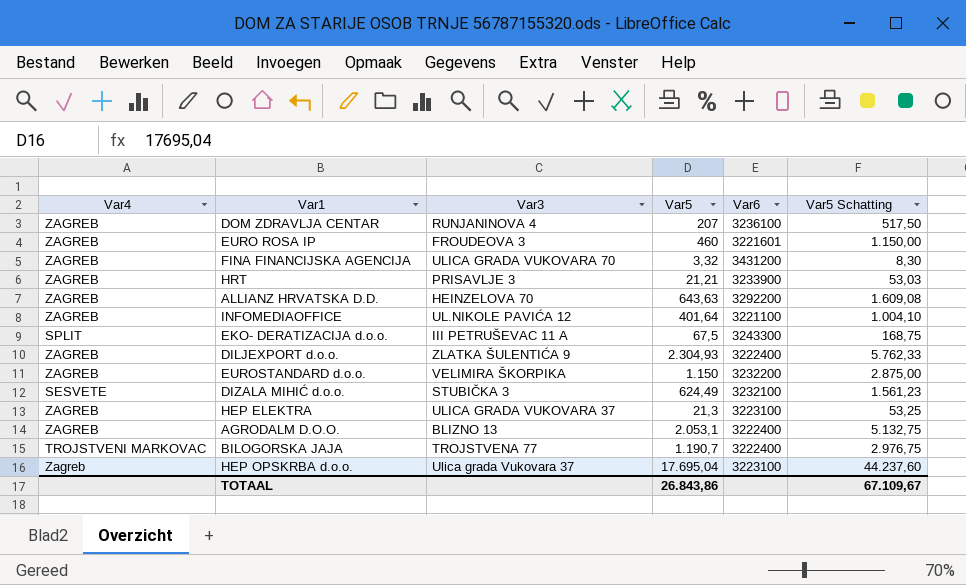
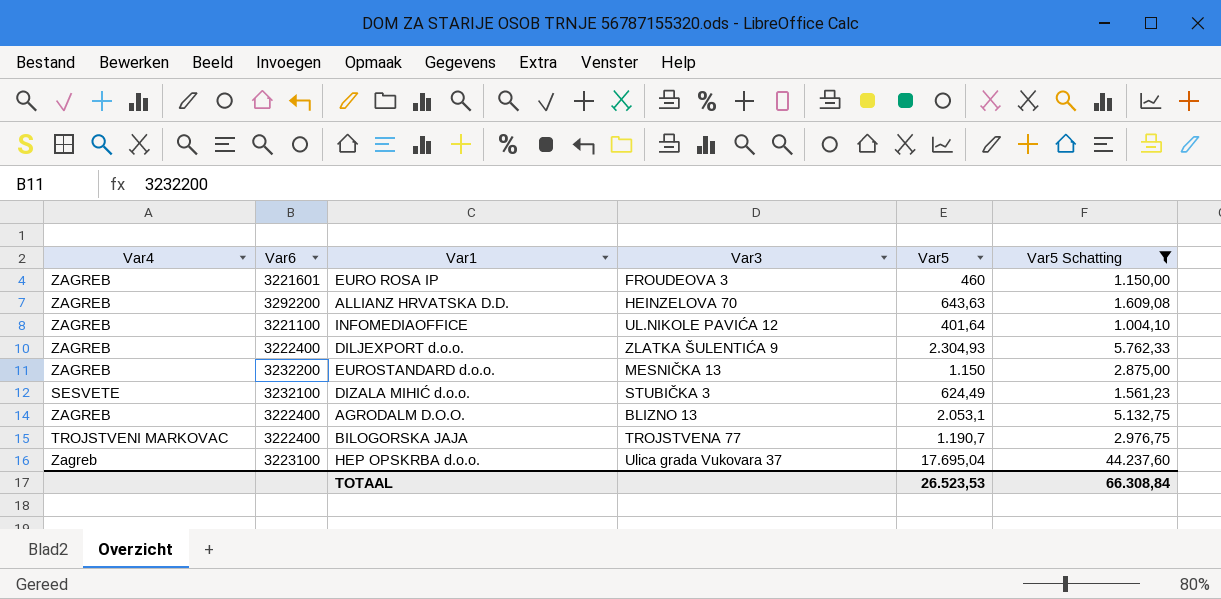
filter: none -> Var5 Schatting >= 1.004,10
column Var6 | position: 5 -> 2
EUROSTANDARD d.o.o. | Var3: VELIMIRA ŠKORPIKA -> MESNIČKA 13
TOTAAL | Var5: 26.843,86 -> 26.523,53
TOTAAL | Var5 Schatting: 67.109,67 -> 66.308,84

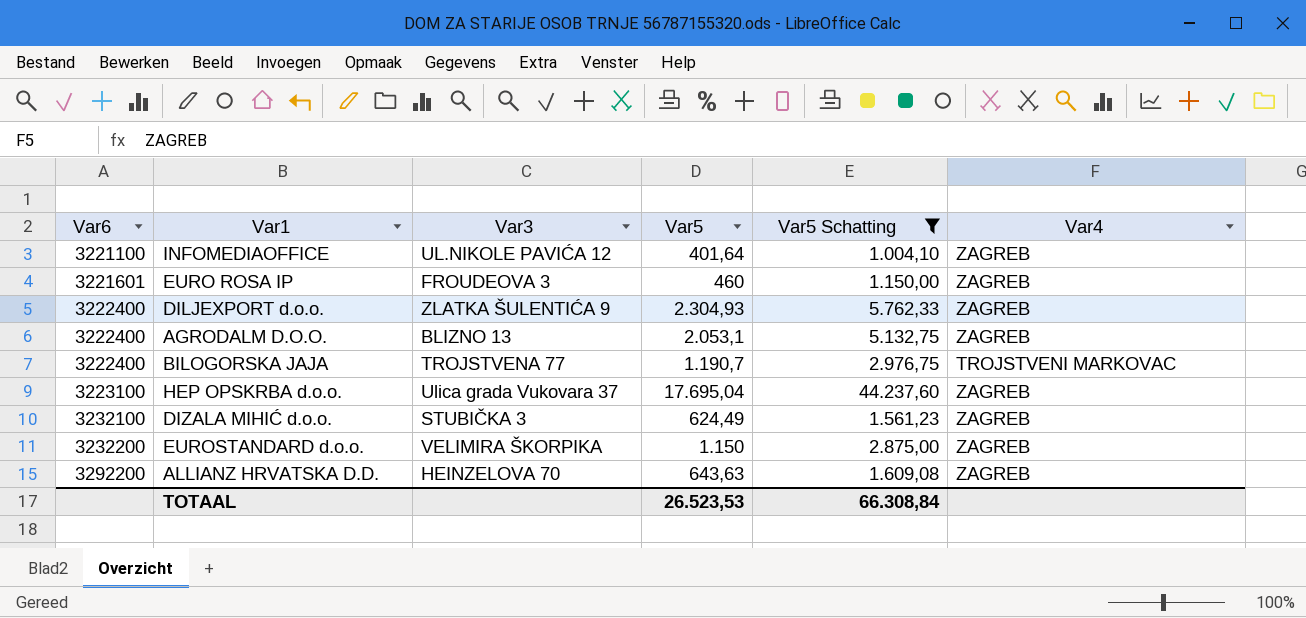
row order: none -> Var6 ascending
column Var4 | position: 1 -> 6
HEP OPSKRBA d.o.o. | Var4: Zagreb -> ZAGREB
DIZALA MIHIĆ d.o.o. | Var4: SESVETE -> ZAGREB
EUROSTANDARD d.o.o. | Var3: MESNIČKA 13 -> VELIMIRA ŠKORPIKA

